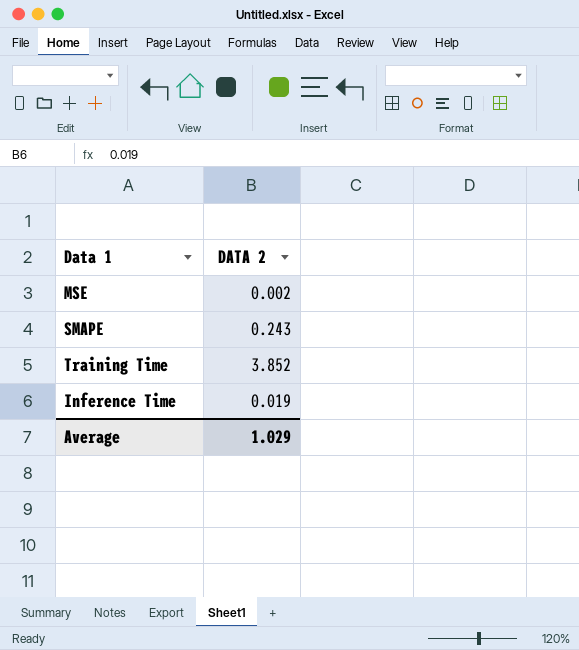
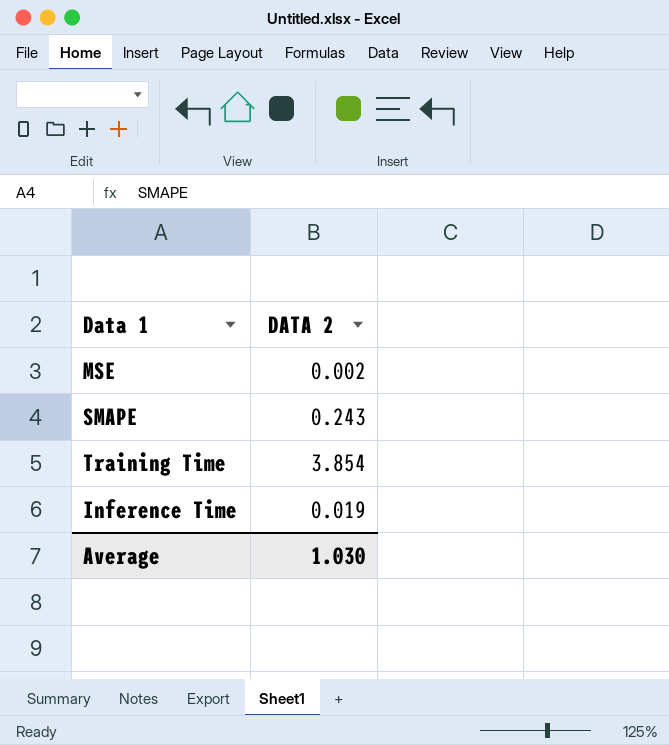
Training Time | DATA 2: 3.852 -> 3.854
Average | DATA 2: 1.029 -> 1.030

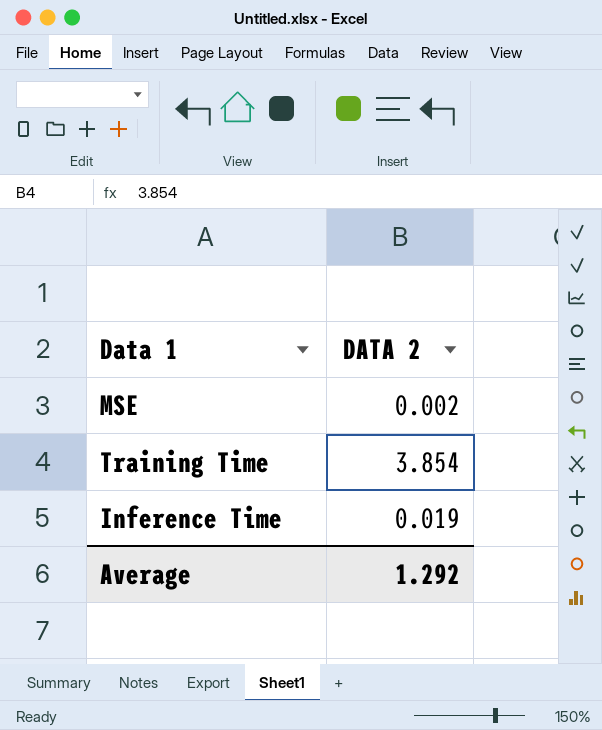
row SMAPE: 0.243 -> none
Average | DATA 2: 1.030 -> 1.292

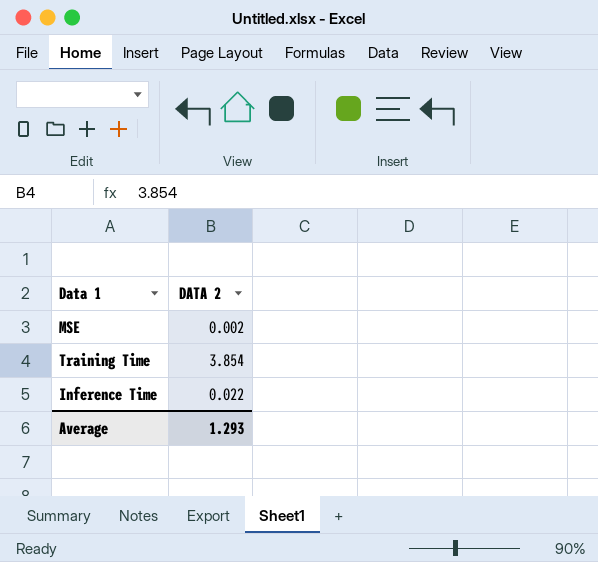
Inference Time | DATA 2: 0.019 -> 0.022
Average | DATA 2: 1.292 -> 1.293

